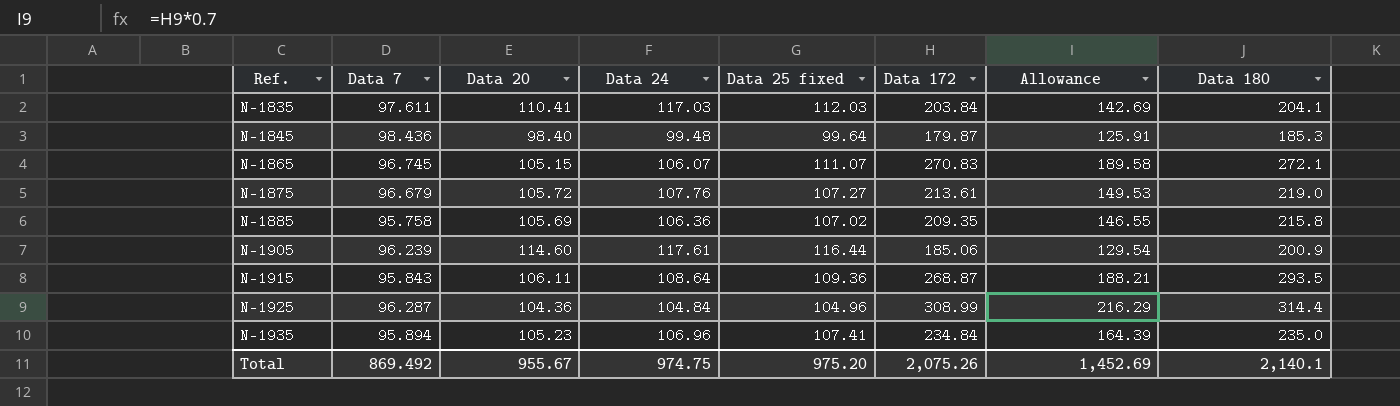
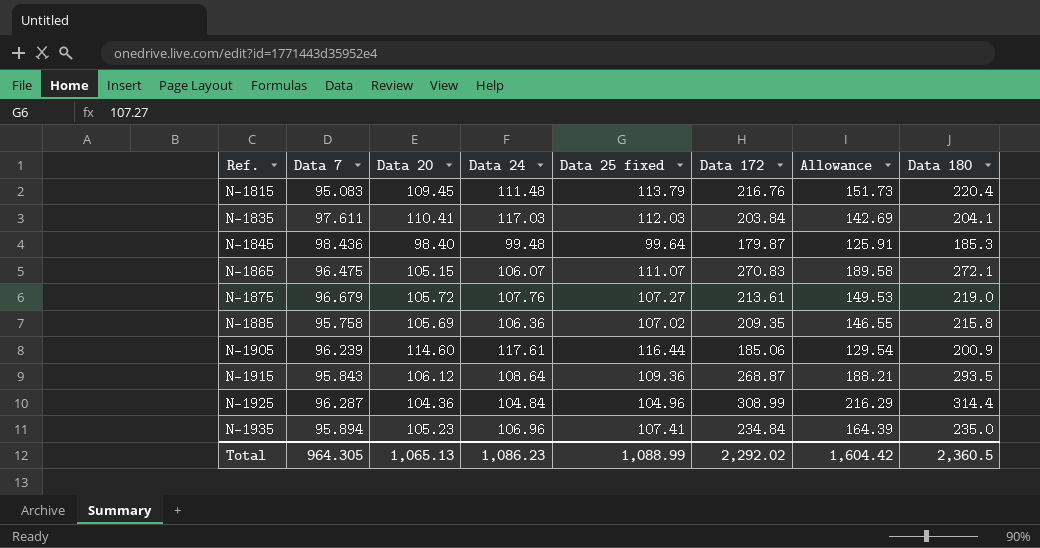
row N-1815: none -> 95.083 | 109.45 | 111.48 | 113.79 | 216.76 | 151.73 | 220.4
N-1865 | Data 7: 96.745 -> 96.475
N-1915 | Data 20: 106.11 -> 106.12
Total | Data 7: 869.492 -> 964.305
Total | Data 20: 955.67 -> 1,065.13
Total | Data 24: 974.75 -> 1,086.23
Total | Data 25 fixed: 975.20 -> 1,088.99
Total | Data 172: 2,075.26 -> 2,292.02
Total | Allowance: 1,452.69 -> 1,604.42
Total | Data 180: 2,140.1 -> 2,360.5

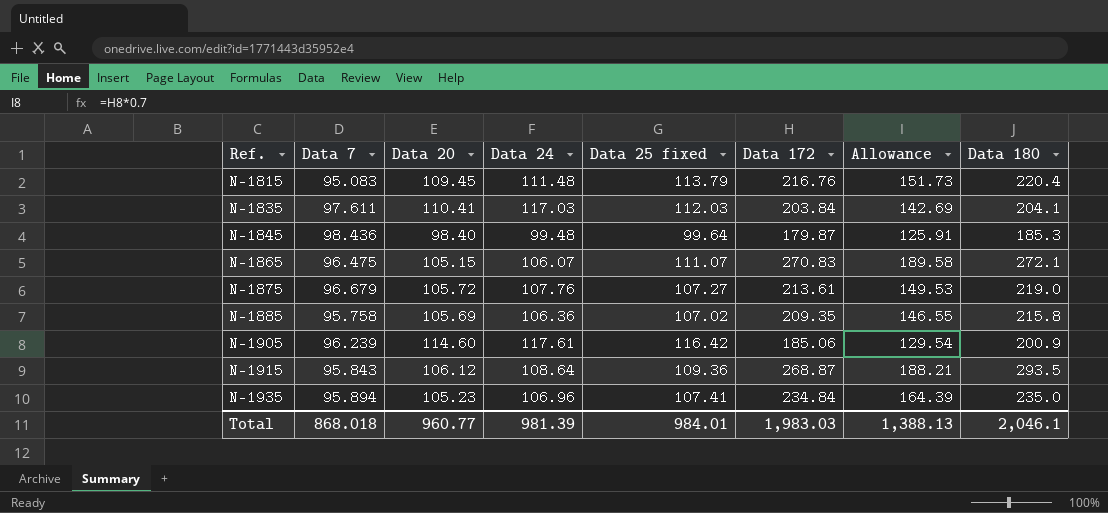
row N-1925: 96.287 | 104.36 | 104.84 | 104.96 | 308.99 | 216.29 | 314.4 -> none
N-1905 | Data 25 fixed: 116.44 -> 116.42
Total | Data 7: 964.305 -> 868.018
Total | Data 20: 1,065.13 -> 960.77
Total | Data 24: 1,086.23 -> 981.39
Total | Data 25 fixed: 1,088.99 -> 984.01
Total | Data 172: 2,292.02 -> 1,983.03
Total | Allowance: 1,604.42 -> 1,388.13
Total | Data 180: 2,360.5 -> 2,046.1

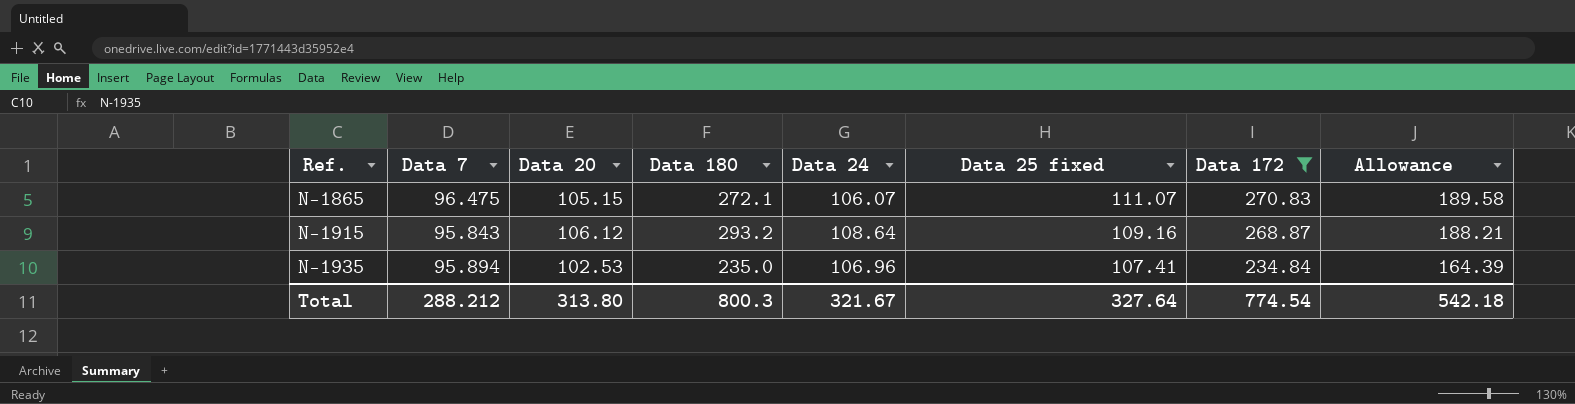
filter: none -> Data 172 >= 234.84
column Data 180 | position: 8 -> 4
N-1915 | Data 180: 293.5 -> 293.2
N-1915 | Data 25 fixed: 109.36 -> 109.16
N-1935 | Data 20: 105.23 -> 102.53
Total | Data 7: 868.018 -> 288.212
Total | Data 20: 960.77 -> 313.80
Total | Data 180: 2,046.1 -> 800.3
Total | Data 24: 981.39 -> 321.67
Total | Data 25 fixed: 984.01 -> 327.64
Total | Data 172: 1,983.03 -> 774.54
Total | Allowance: 1,388.13 -> 542.18

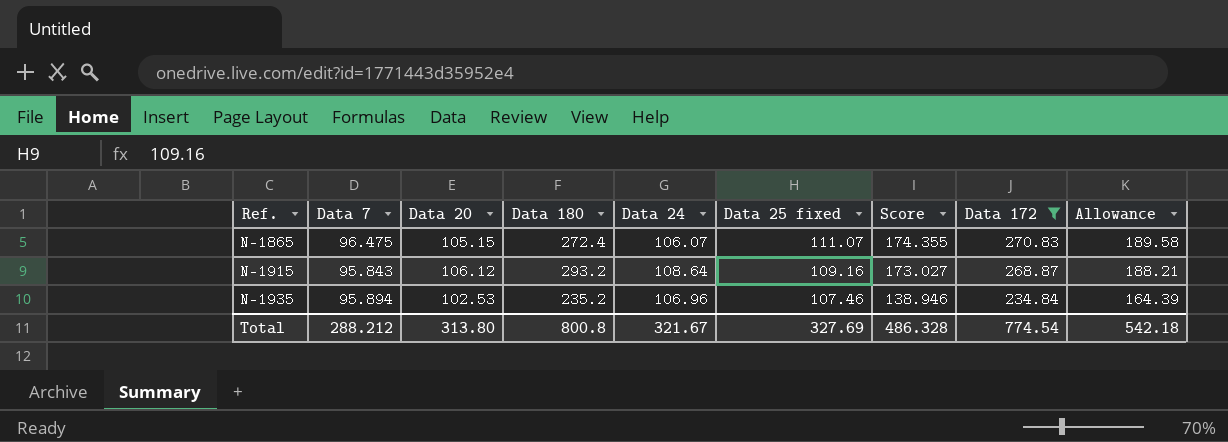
column Score | formula: none -> [Data 172] - [Data 7]
N-1865 | Data 180: 272.1 -> 272.4
N-1935 | Data 180: 235.0 -> 235.2
N-1935 | Data 25 fixed: 107.41 -> 107.46
Total | Data 180: 800.3 -> 800.8
Total | Data 25 fixed: 327.64 -> 327.69

